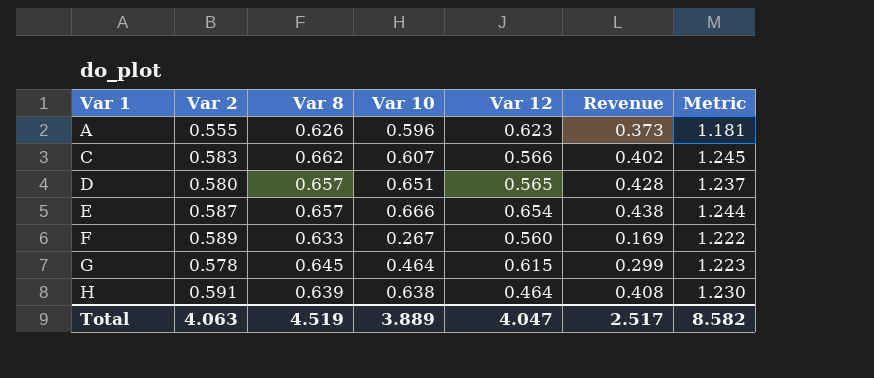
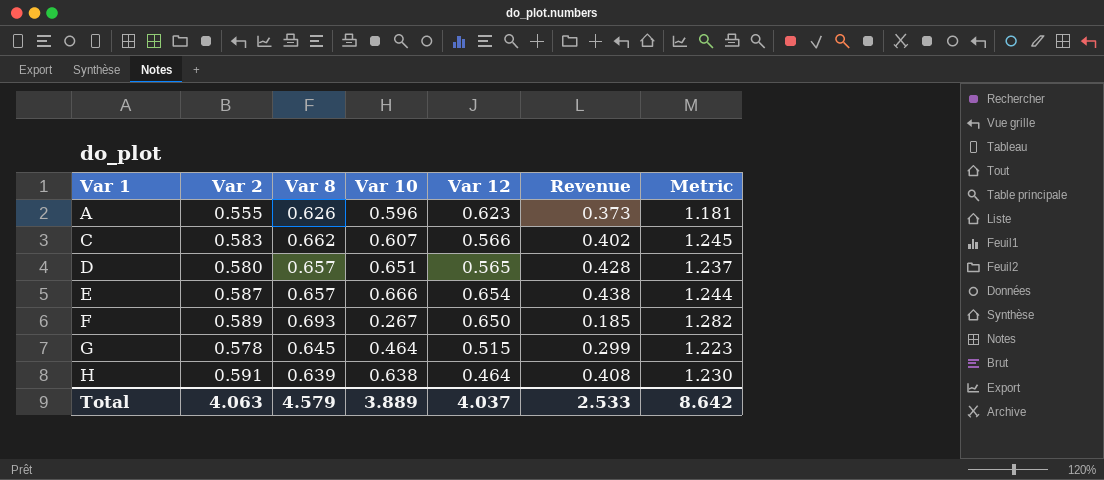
F | Var 8: 0.633 -> 0.693
F | Var 12: 0.560 -> 0.650
F | Revenue: 0.169 -> 0.185
F | Metric: 1.222 -> 1.282
G | Var 12: 0.615 -> 0.515
Total | Var 8: 4.519 -> 4.579
Total | Var 12: 4.047 -> 4.037
Total | Revenue: 2.517 -> 2.533
Total | Metric: 8.582 -> 8.642

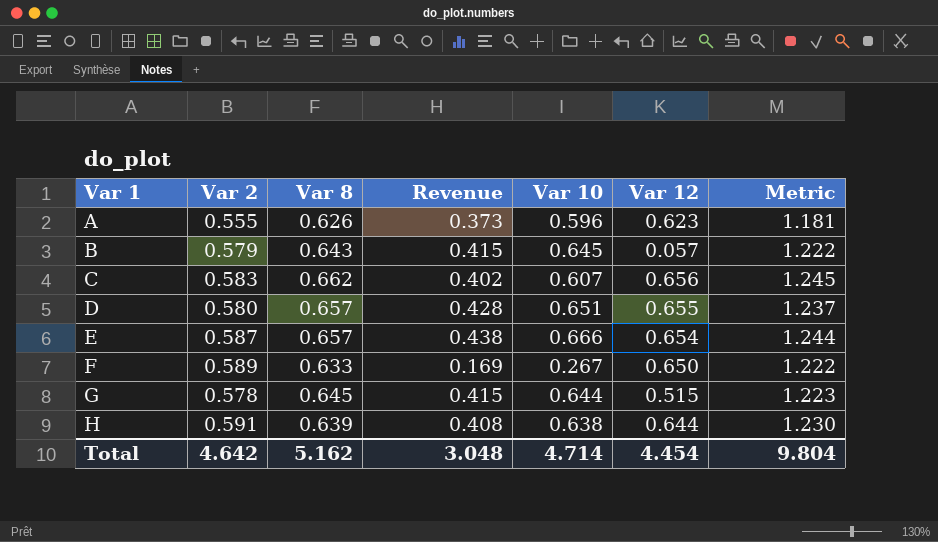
column Revenue | position: 6 -> 4
row B: none -> 0.579 | 0.643 | 0.415 | 0.645 | 0.057 | 1.222
C | Var 12: 0.566 -> 0.656
D | Var 12: 0.565 -> 0.655
F | Var 8: 0.693 -> 0.633
F | Revenue: 0.185 -> 0.169
F | Metric: 1.282 -> 1.222
G | Revenue: 0.299 -> 0.415
G | Var 10: 0.464 -> 0.644
H | Var 12: 0.464 -> 0.644
Total | Var 2: 4.063 -> 4.642
Total | Var 8: 4.579 -> 5.162
Total | Revenue: 2.533 -> 3.048
Total | Var 10: 3.889 -> 4.714
Total | Var 12: 4.037 -> 4.454
Total | Metric: 8.642 -> 9.804

